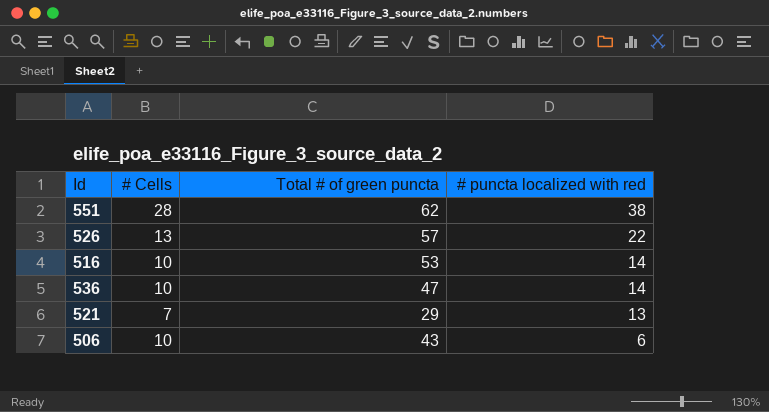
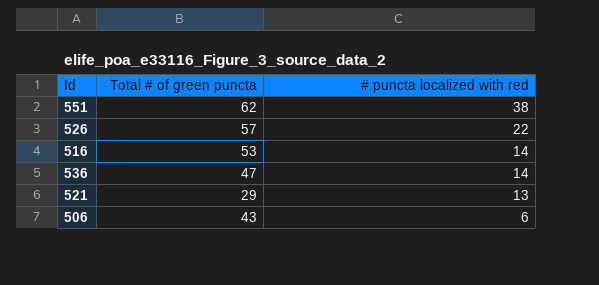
column # Cells | position: 2 -> none

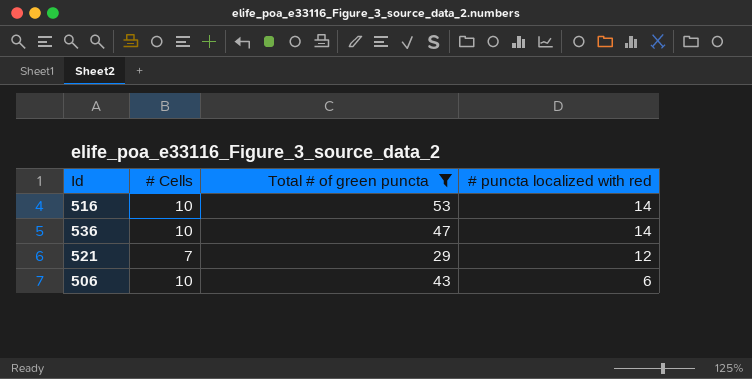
filter: none -> Total # of green puncta <= 53
column # Cells | position: none -> 2
521 | # puncta localized with red: 13 -> 12

